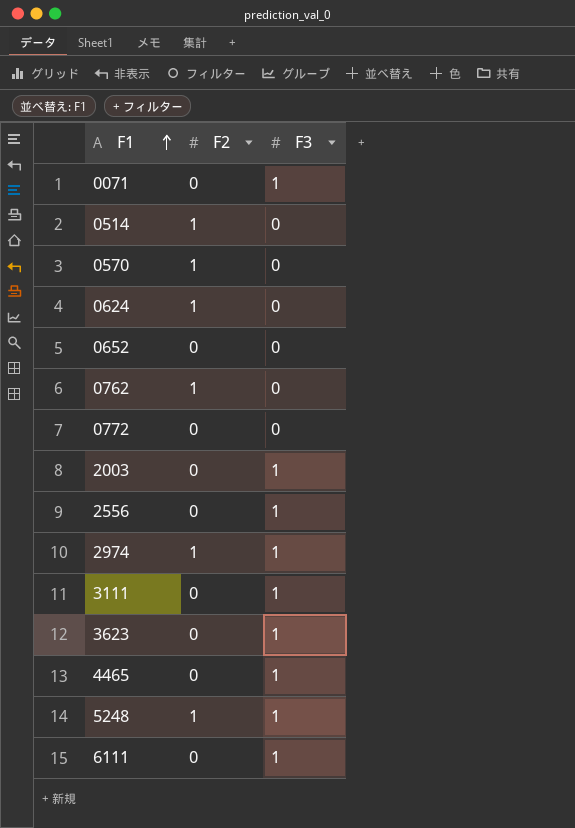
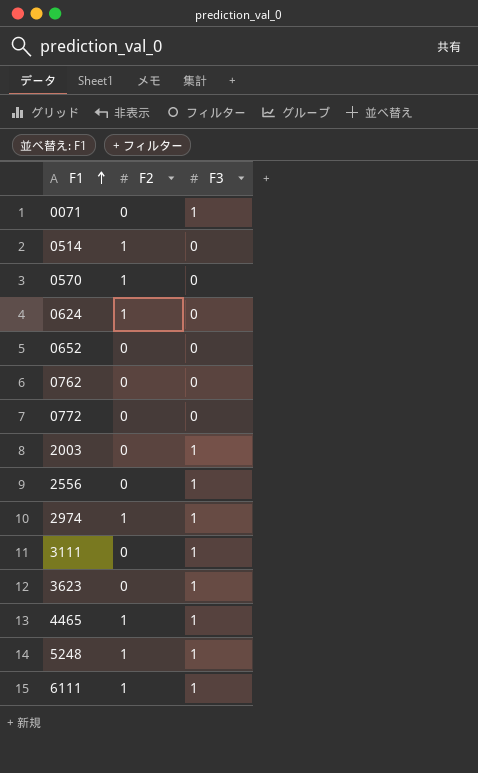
0762 | F2: 1 -> 0
4465 | F2: 0 -> 1
6111 | F2: 0 -> 1

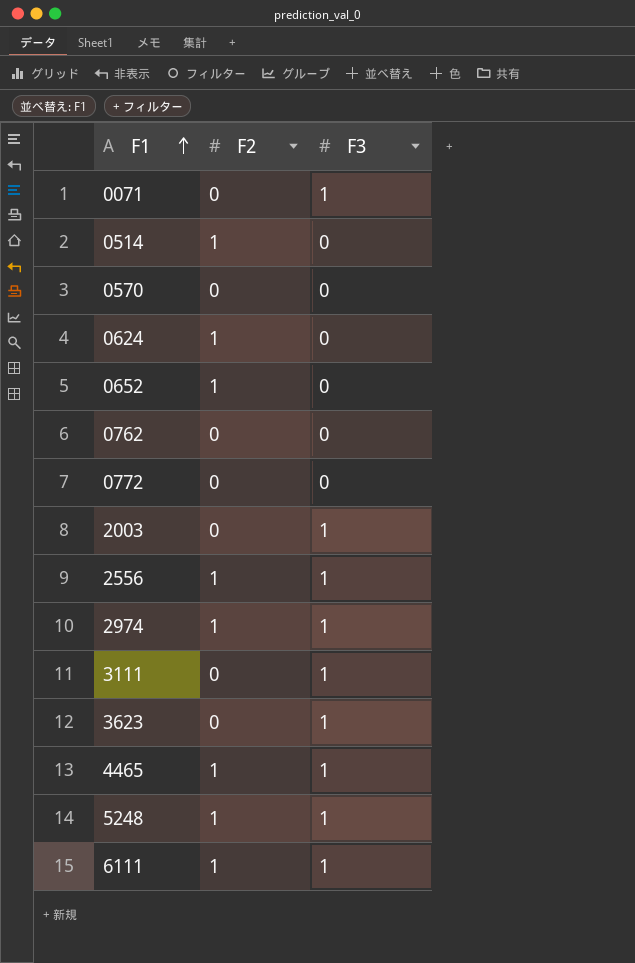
0570 | F2: 1 -> 0
0652 | F2: 0 -> 1
2556 | F2: 0 -> 1

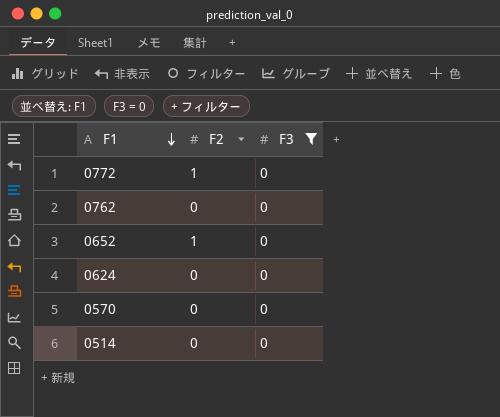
filter: none -> F3 = 0
row order: F1 ascending -> F1 descending
0772 | F2: 0 -> 1
0624 | F2: 1 -> 0
0514 | F2: 1 -> 0

